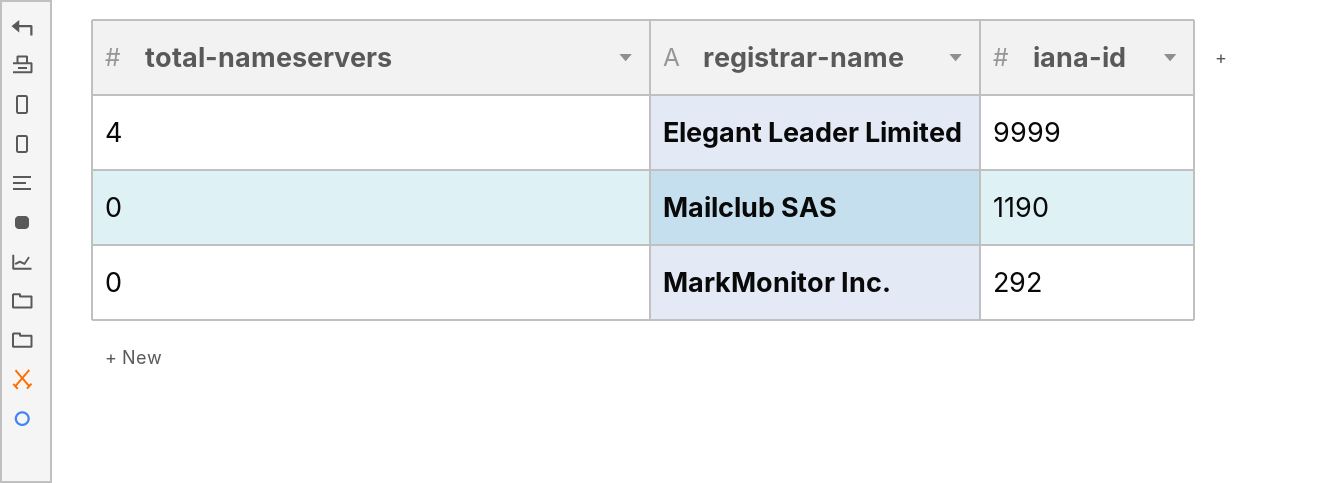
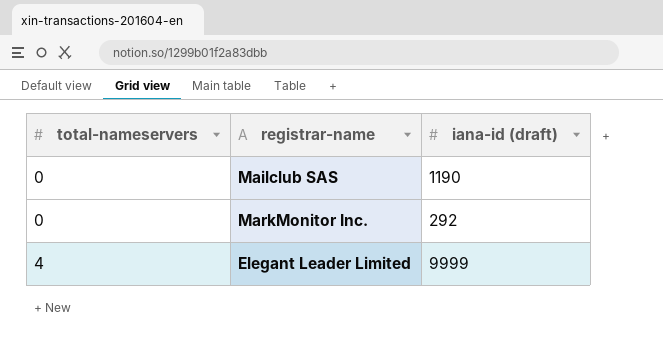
row order: total-nameservers descending -> total-nameservers ascending
column name: iana-id -> iana-id (draft)

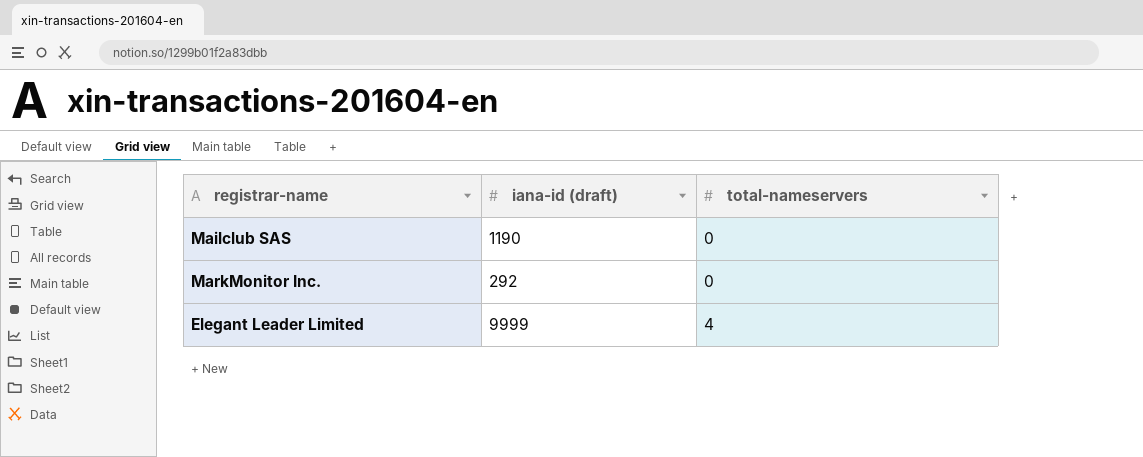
column total-nameservers | position: 1 -> 3

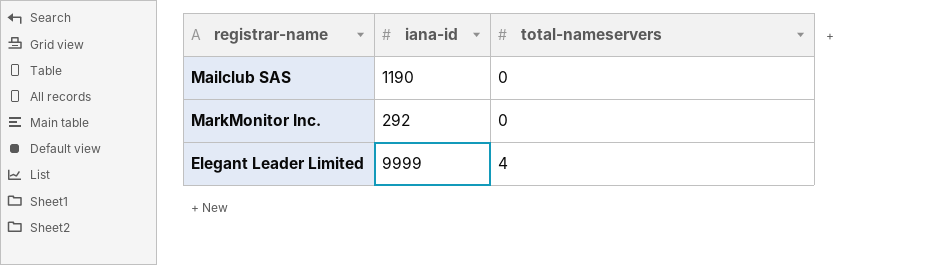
column name: iana-id (draft) -> iana-id

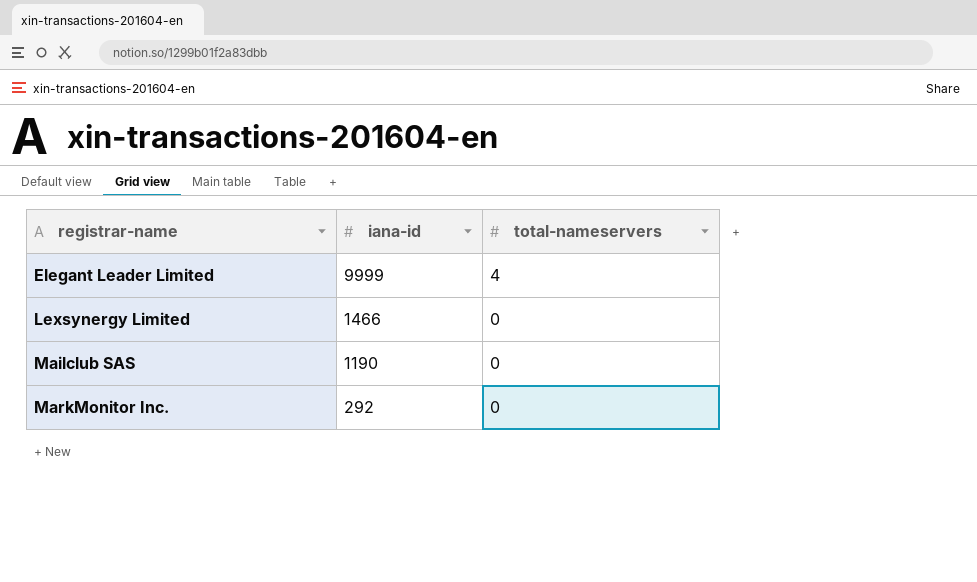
row order: total-nameservers ascending -> registrar-name ascending
row Lexsynergy Limited: none -> 1466 | 0

